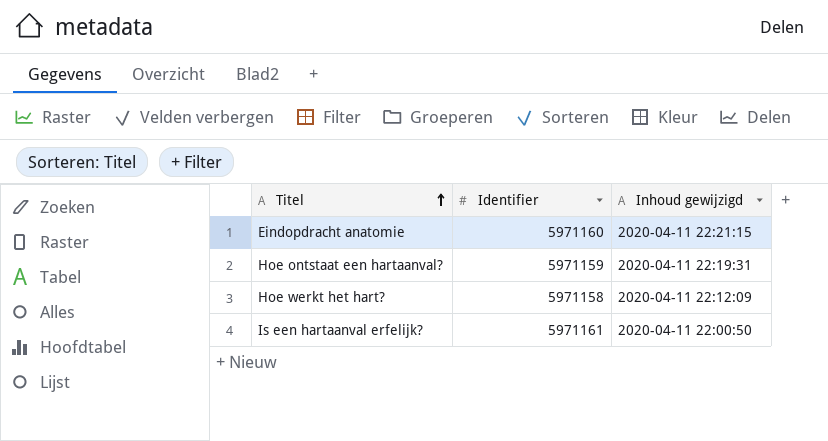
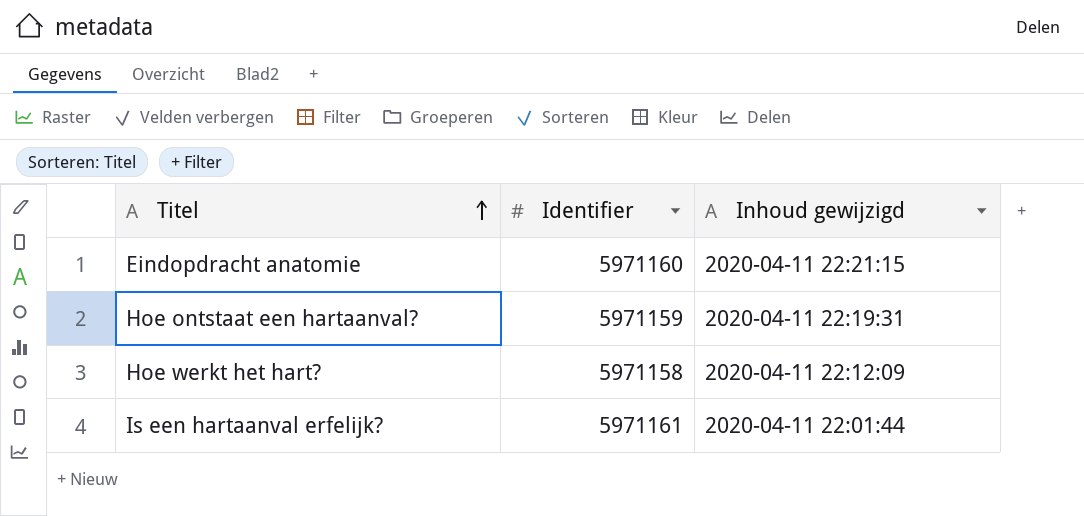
Is een hartaanval erfelijk? | Inhoud gewijzigd: 2020-04-11 22:00:50 -> 2020-04-11 22:01:44

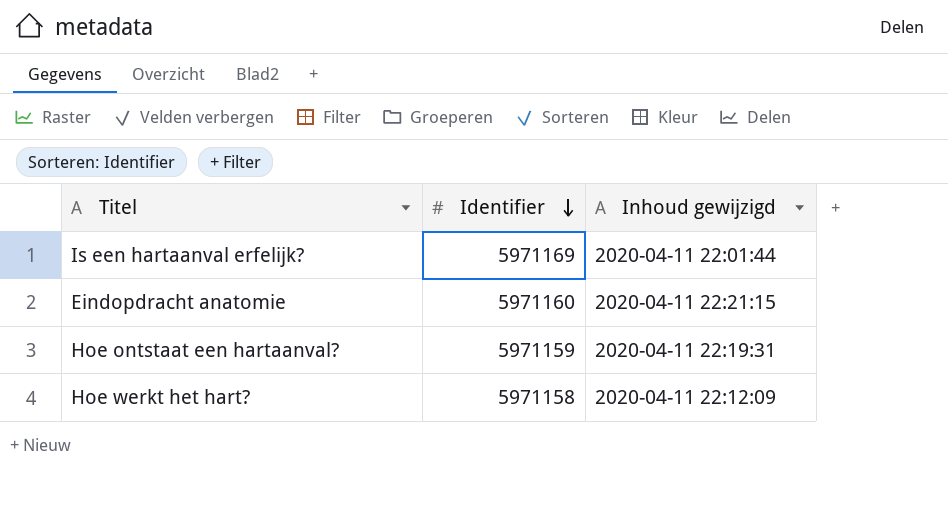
row order: Titel ascending -> Identifier descending
Is een hartaanval erfelijk? | Identifier: 5971161 -> 5971169

